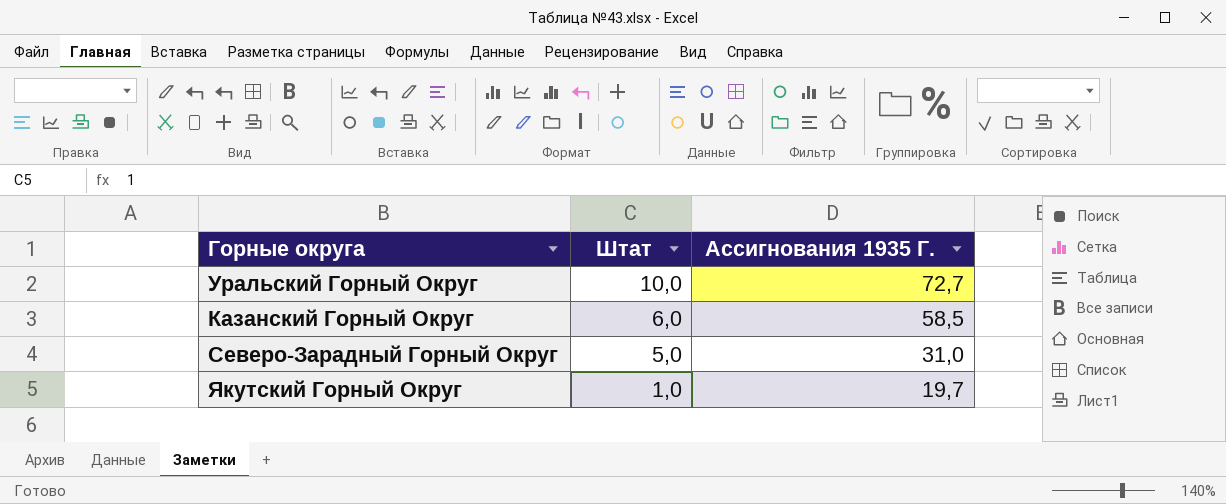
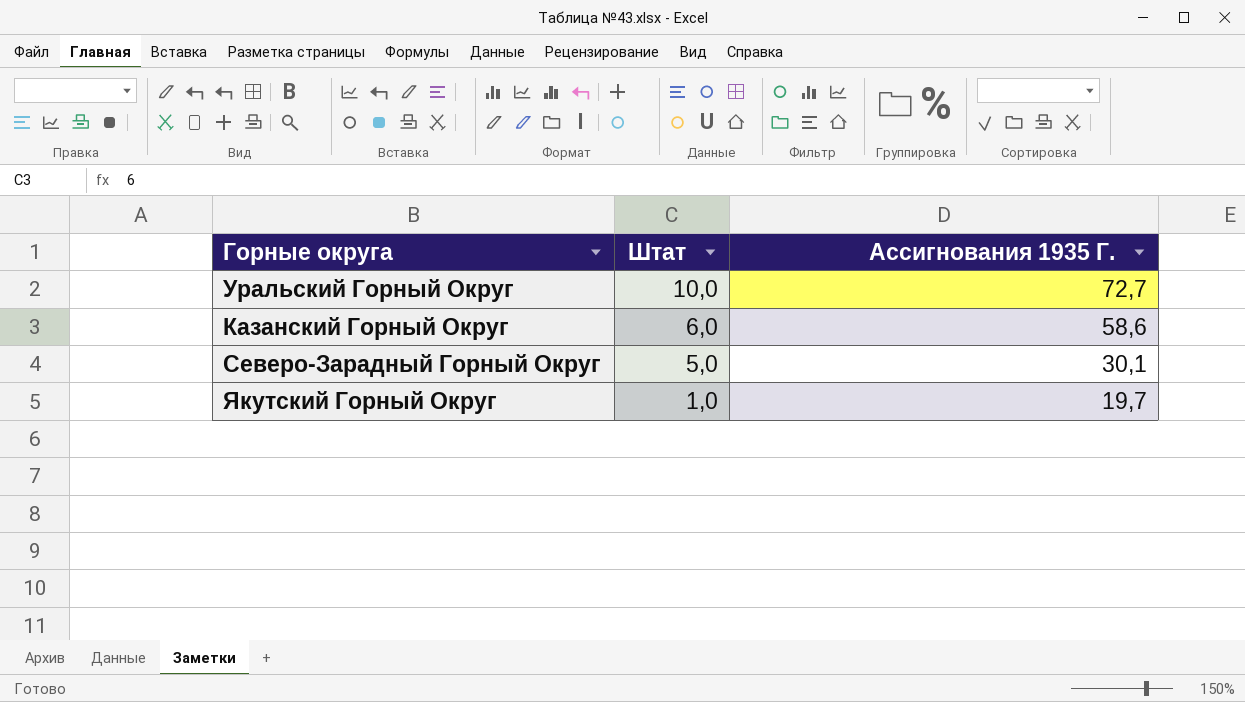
Казанский Горный Округ | Ассигнования 1935 Г.: 58,5 -> 58,6
Северо-Зарадный Горный Округ | Ассигнования 1935 Г.: 31,0 -> 30,1

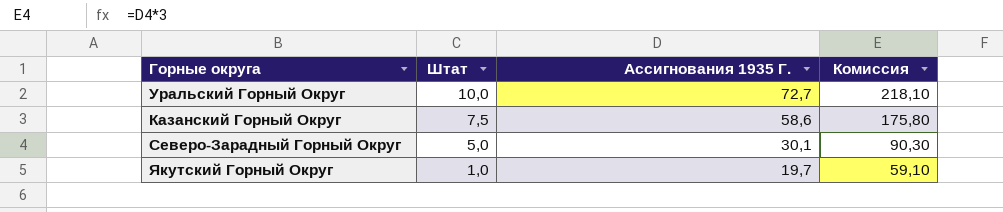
column Комиссия | formula: none -> [Ассигнования 1935 Г.] * 3
Казанский Горный Округ | Штат: 6,0 -> 7,5

